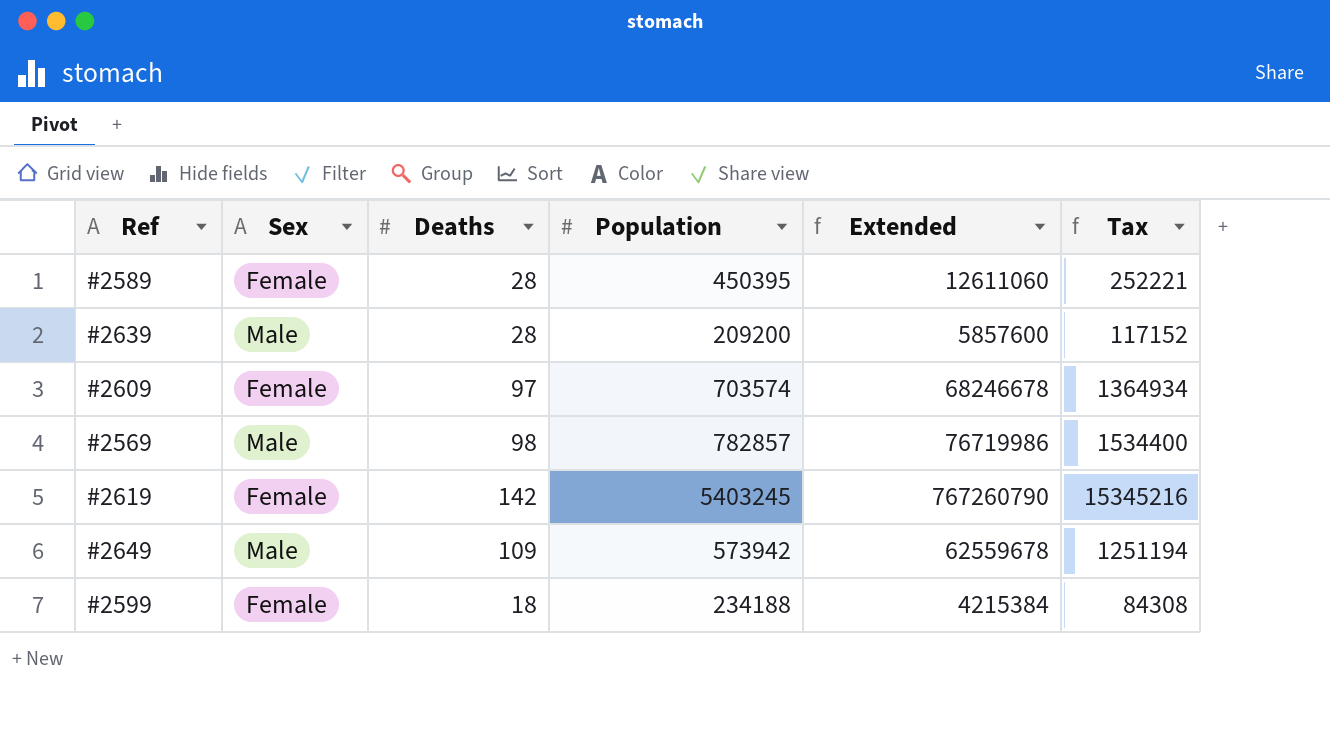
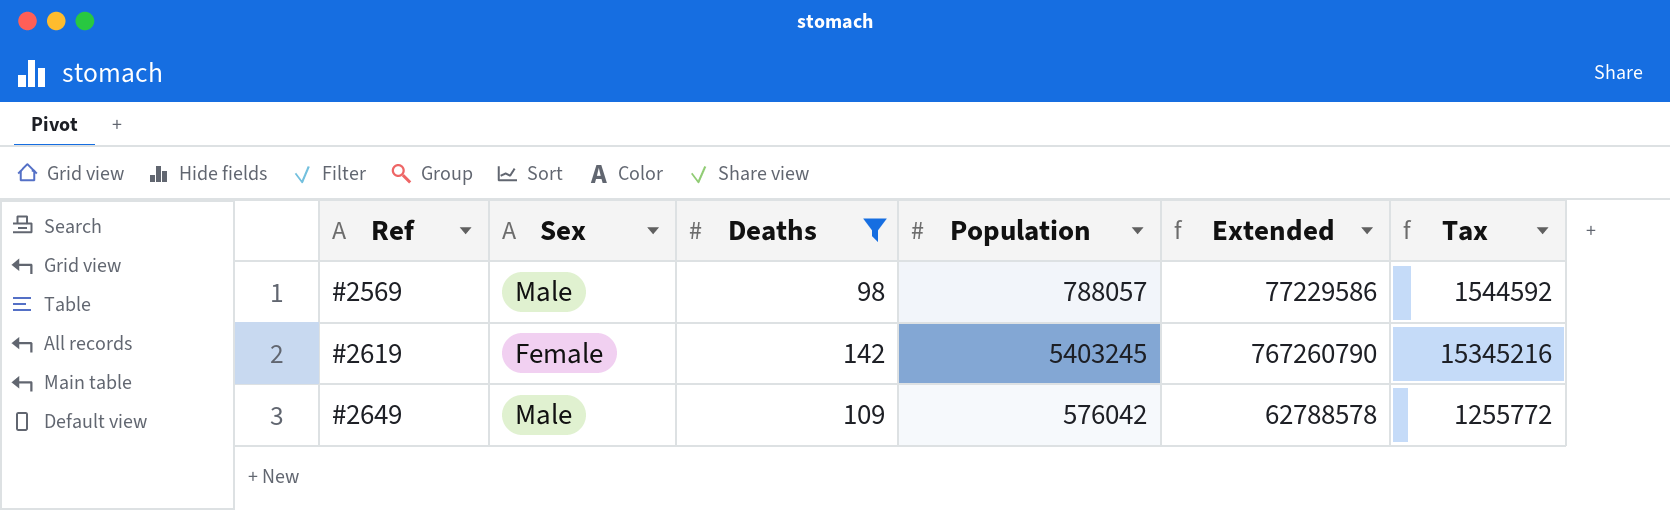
filter: none -> Deaths >= 98
#2569 | Population: 782857 -> 788057
#2569 | Extended: 76719986 -> 77229586
#2569 | Tax: 1534400 -> 1544592
#2649 | Population: 573942 -> 576042
#2649 | Extended: 62559678 -> 62788578
#2649 | Tax: 1251194 -> 1255772

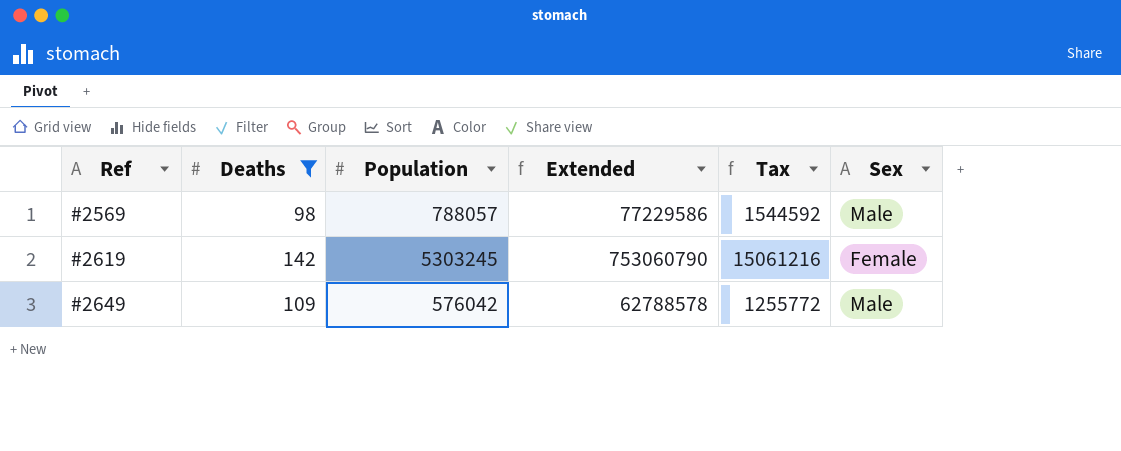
column Sex | position: 2 -> 6
#2619 | Population: 5403245 -> 5303245
#2619 | Extended: 767260790 -> 753060790
#2619 | Tax: 15345216 -> 15061216

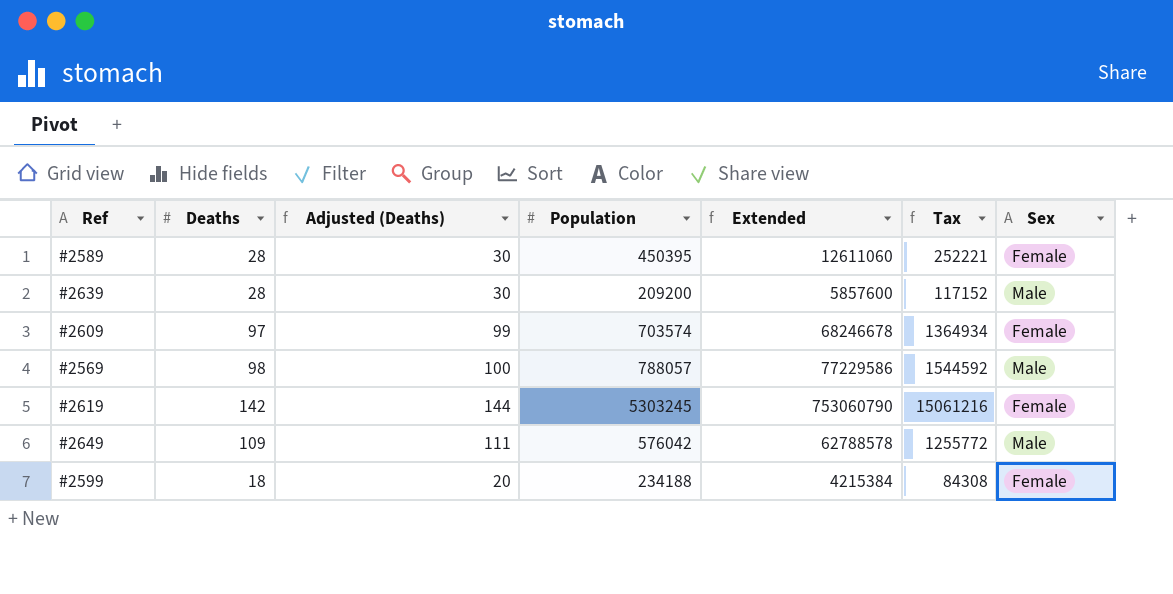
filter: Deaths >= 98 -> none
column Adjusted (Deaths) | formula: none -> [Deaths] + 2

